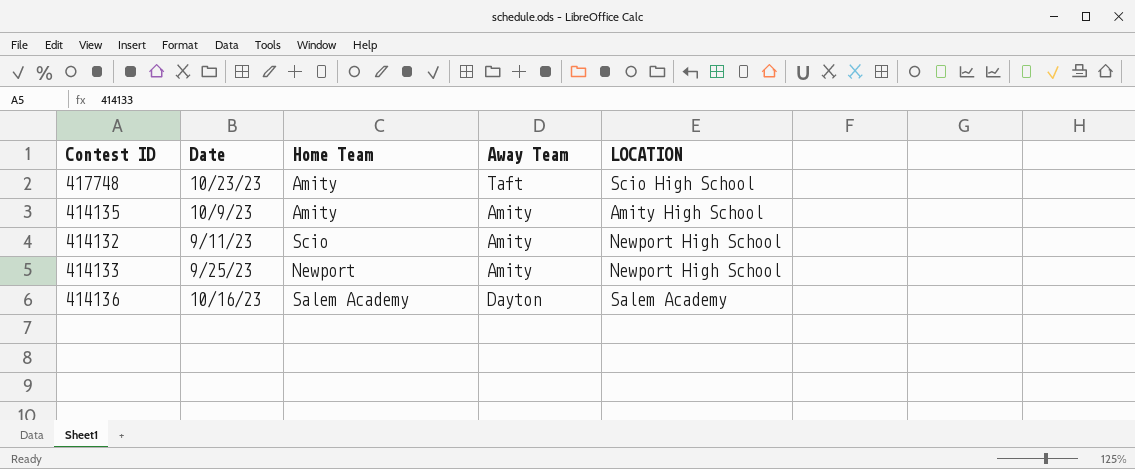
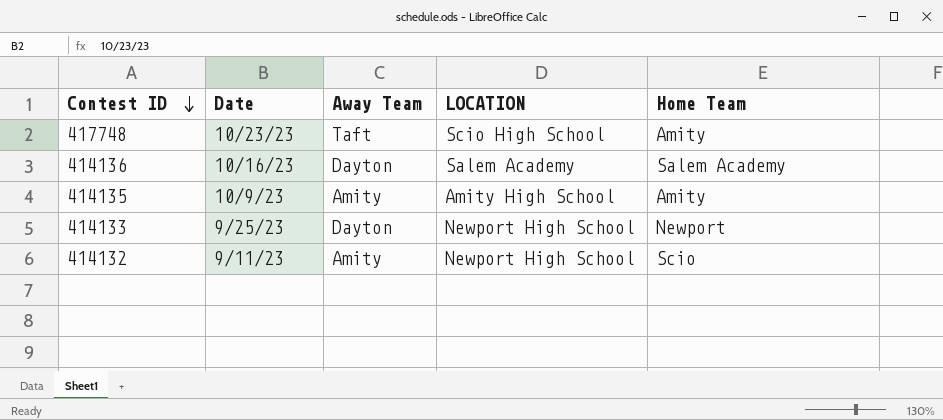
row order: none -> Contest ID descending
column Home Team | position: 3 -> 5
414133 | Away Team: Amity -> Dayton

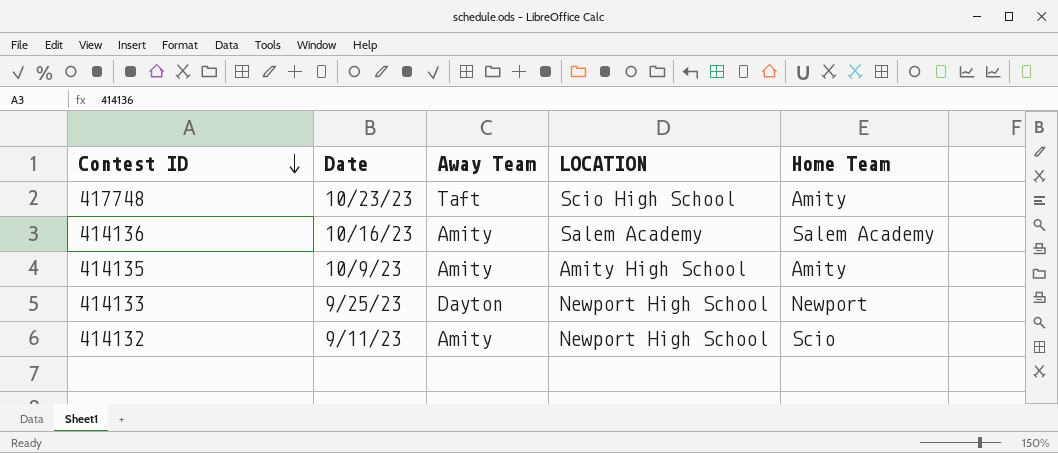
414136 | Away Team: Dayton -> Amity

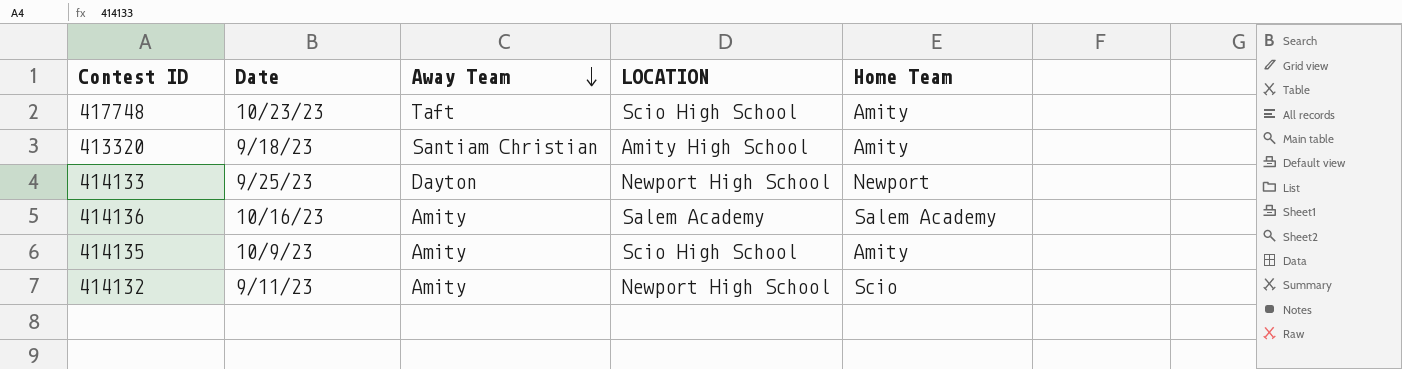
row order: Contest ID descending -> Away Team descending
row 413320: none -> 9/18/23 | Santiam Christian | Amity High School | Amity
414135 | LOCATION: Amity High School -> Scio High School

